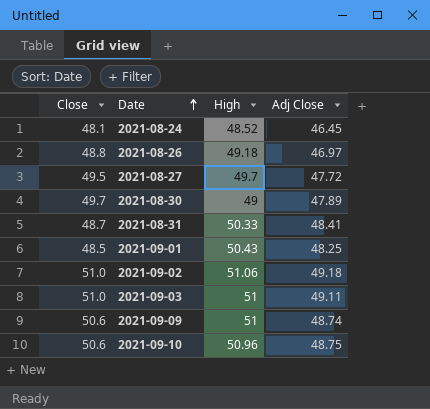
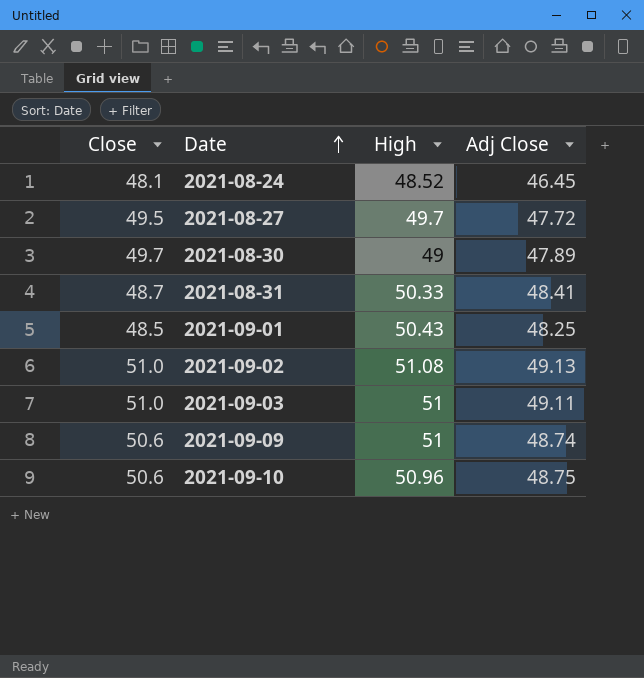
row 2021-08-26: 48.8 | 49.18 | 46.97 -> none
2021-09-02 | High: 51.06 -> 51.08
2021-09-02 | Adj Close: 49.18 -> 49.13

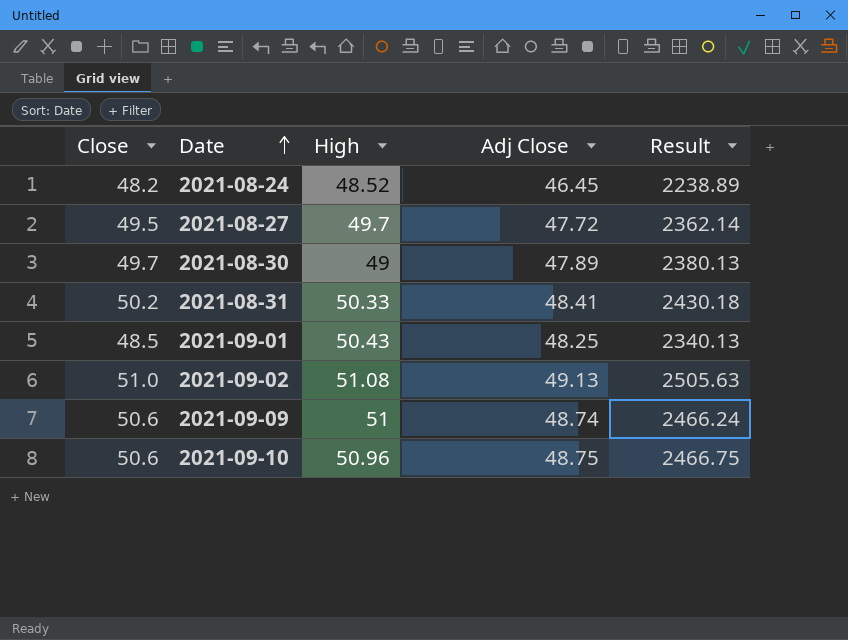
column Result | formula: none -> [Close] * [Adj Close]
row 2021-09-03: 51.0 | 51 | 49.11 -> none
2021-08-24 | Close: 48.1 -> 48.2
2021-08-31 | Close: 48.7 -> 50.2

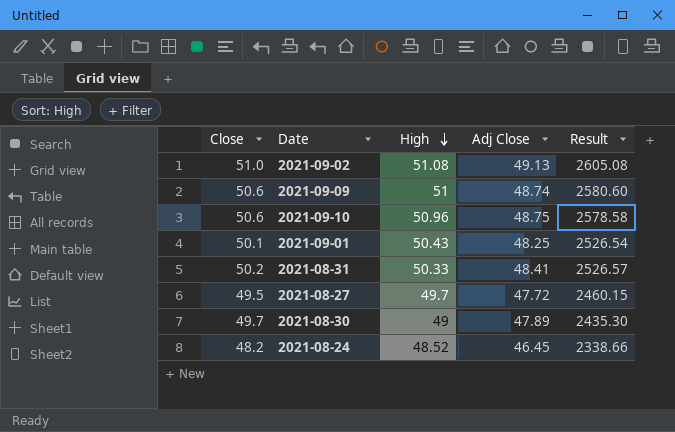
row order: Date ascending -> High descending
column Result | formula: [Close] * [Adj Close] -> [Close] * [High]
2021-09-01 | Close: 48.5 -> 50.1

